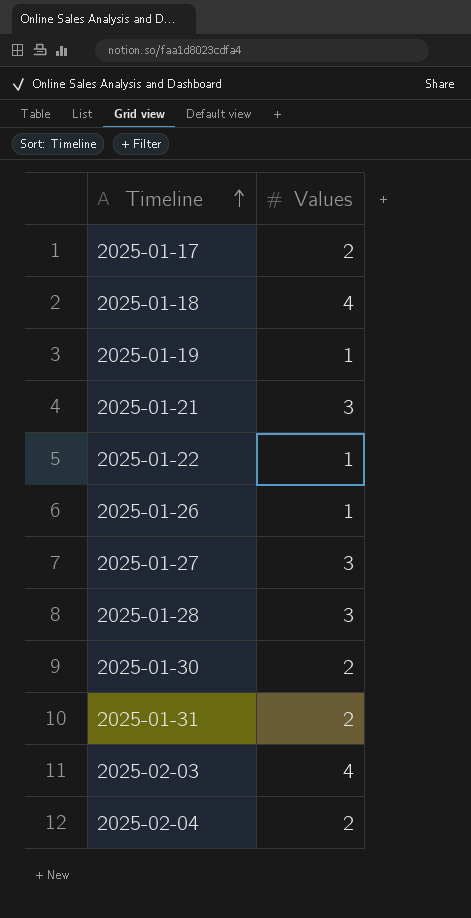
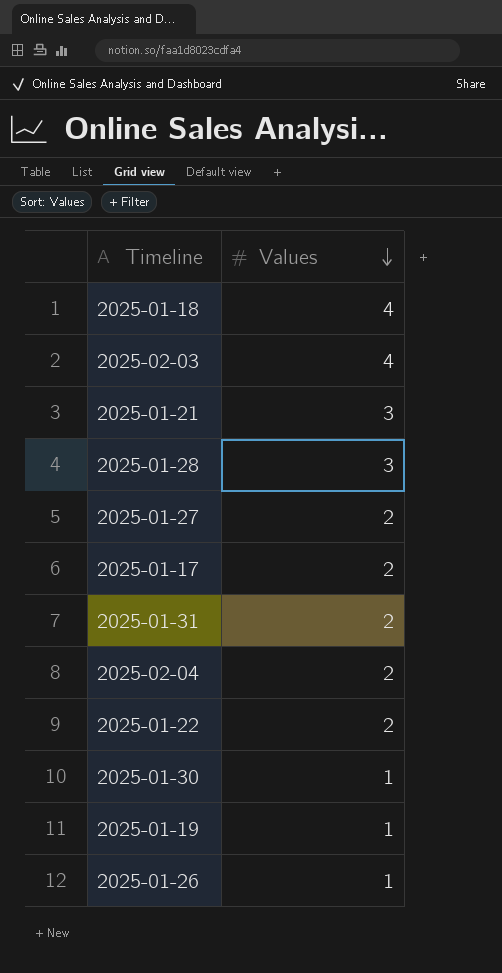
row order: Timeline ascending -> Values descending
2025-01-27 | Values: 3 -> 2
2025-01-22 | Values: 1 -> 2
2025-01-30 | Values: 2 -> 1

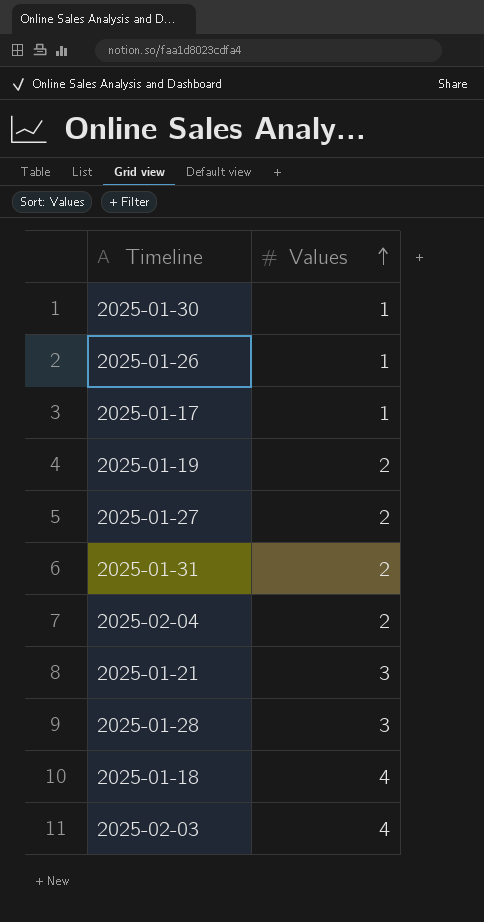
row order: Values descending -> Values ascending
row 2025-01-22: 2 -> none
2025-01-17 | Values: 2 -> 1
2025-01-19 | Values: 1 -> 2

